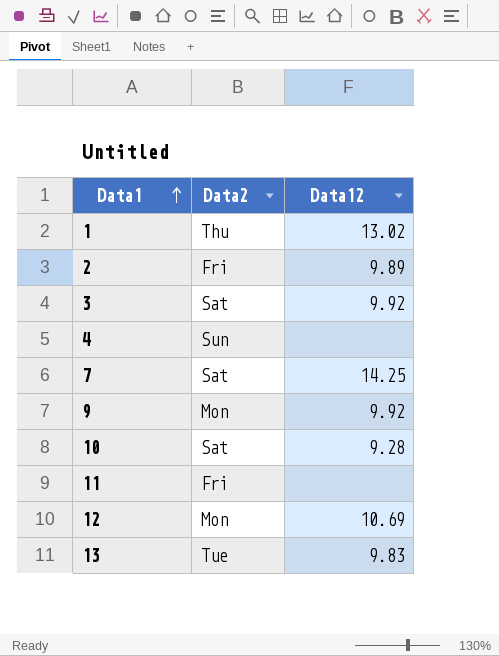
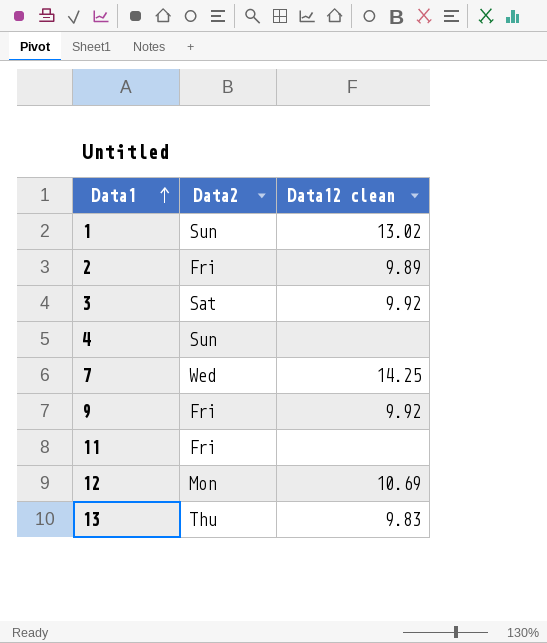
column name: Data12 -> Data12 clean
row 10: Sat | 9.28 -> none
1 | Data2: Thu -> Sun
7 | Data2: Sat -> Wed
9 | Data2: Mon -> Fri
13 | Data2: Tue -> Thu

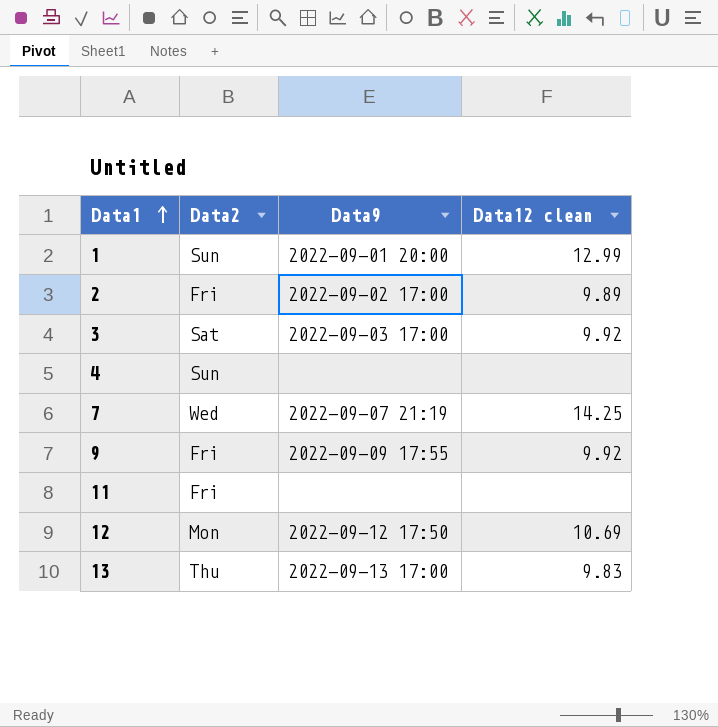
column Data9 | position: none -> 3
1 | Data12 clean: 13.02 -> 12.99

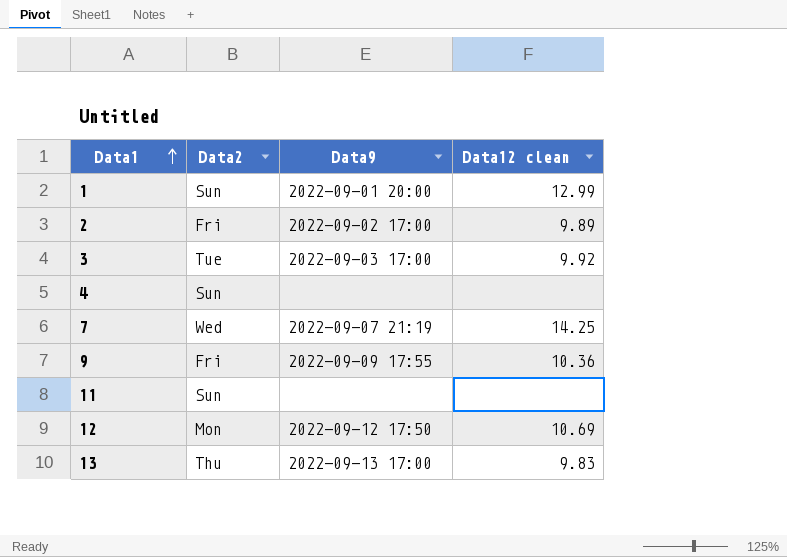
3 | Data2: Sat -> Tue
9 | Data12 clean: 9.92 -> 10.36
11 | Data2: Fri -> Sun

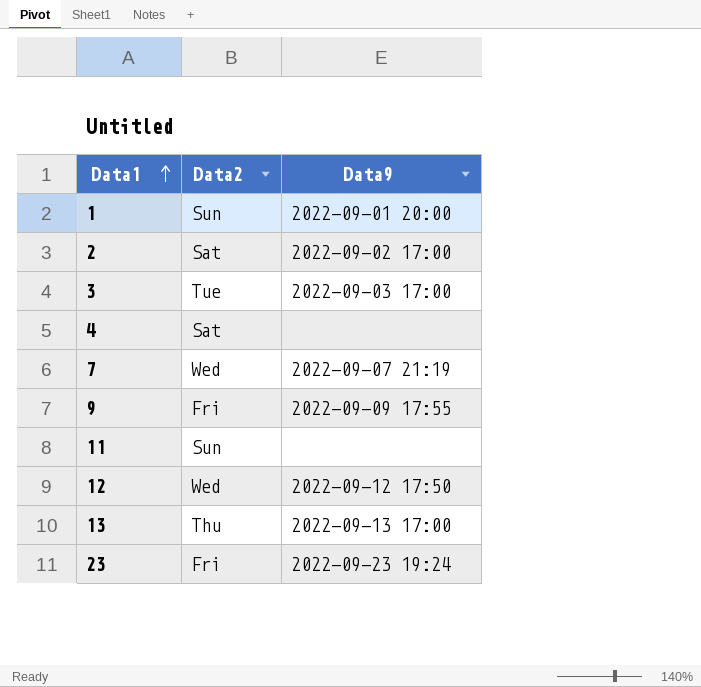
column Data12 clean | position: 4 -> none
2 | Data2: Fri -> Sat
4 | Data2: Sun -> Sat
12 | Data2: Mon -> Wed
row 23: none -> Fri | 2022-09-23 19:24

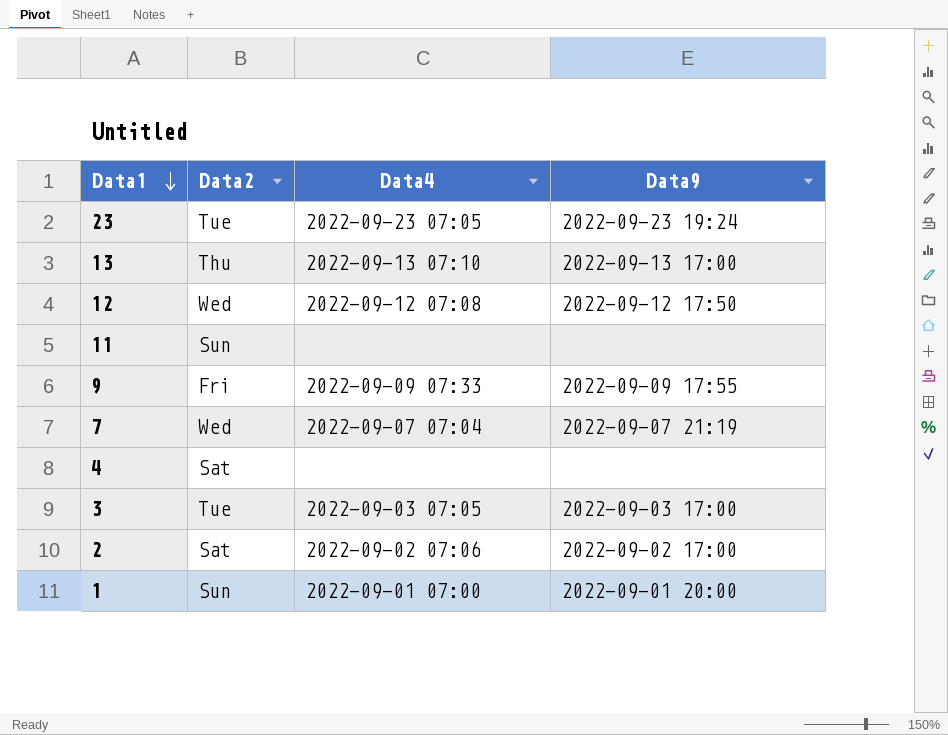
row order: Data1 ascending -> Data1 descending
column Data4 | position: none -> 3
23 | Data2: Fri -> Tue

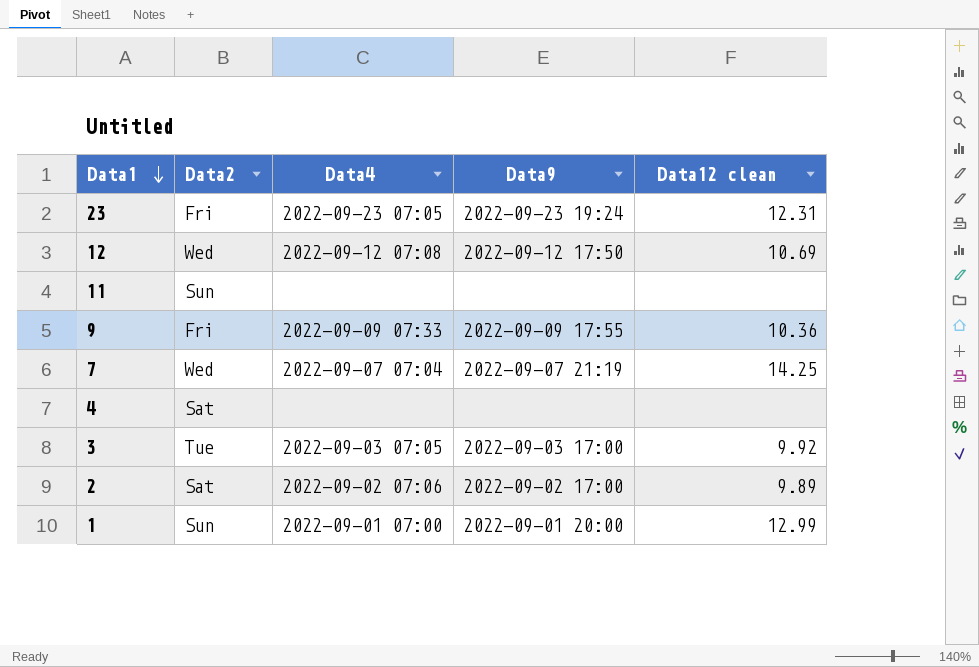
column Data12 clean | position: none -> 5
row 13: Thu | 2022-09-13 07:10 | 2022-09-13 17:00 -> none
23 | Data2: Tue -> Fri

